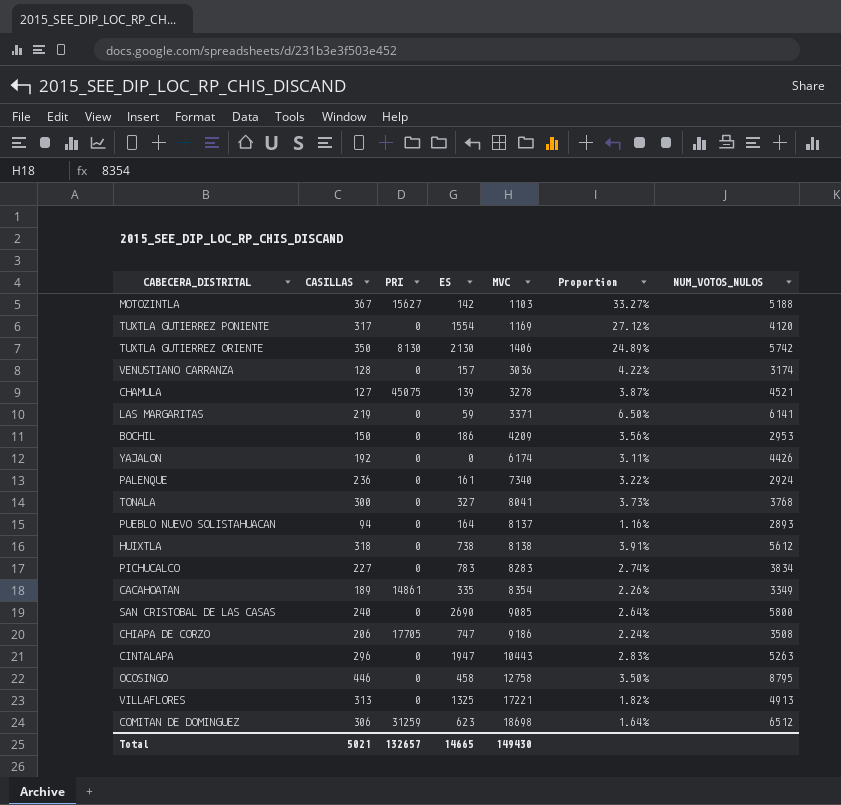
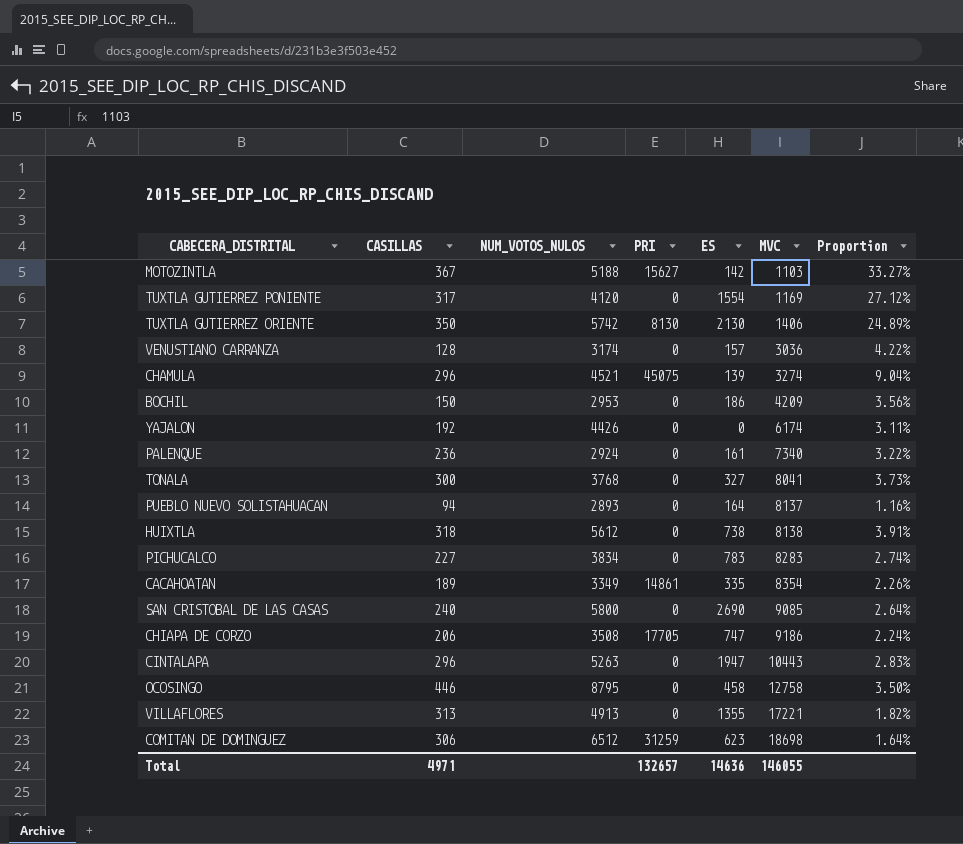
column NUM_VOTOS_NULOS | position: 7 -> 3
row LAS MARGARITAS: 219 | 0 | 59 | 3371 | 6.50% | 6141 -> none
CHAMULA | CASILLAS: 127 -> 296
CHAMULA | MVC: 3278 -> 3274
CHAMULA | Proportion: 3.87% -> 9.04%
VILLAFLORES | ES: 1325 -> 1355
Total | CASILLAS: 5021 -> 4971
Total | ES: 14665 -> 14636
Total | MVC: 149430 -> 146055

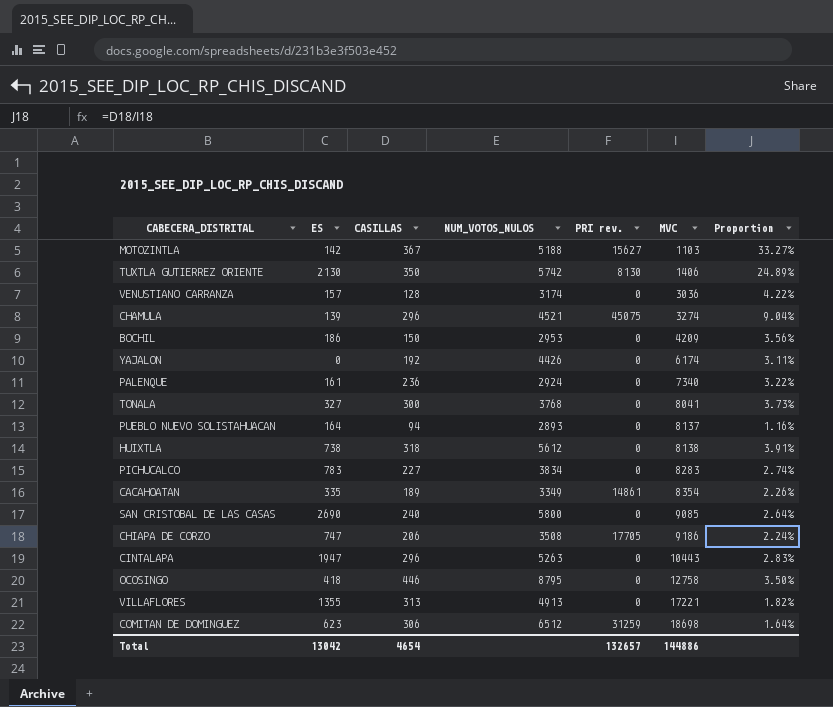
column ES | position: 5 -> 2
column name: PRI -> PRI rev.
row TUXTLA GUTIERREZ PONIENTE: 317 | 4120 | 0 | 1554 | 1169 | 27.12% -> none
OCOSINGO | ES: 458 -> 418
Total | ES: 14636 -> 13042
Total | CASILLAS: 4971 -> 4654
Total | MVC: 146055 -> 144886

